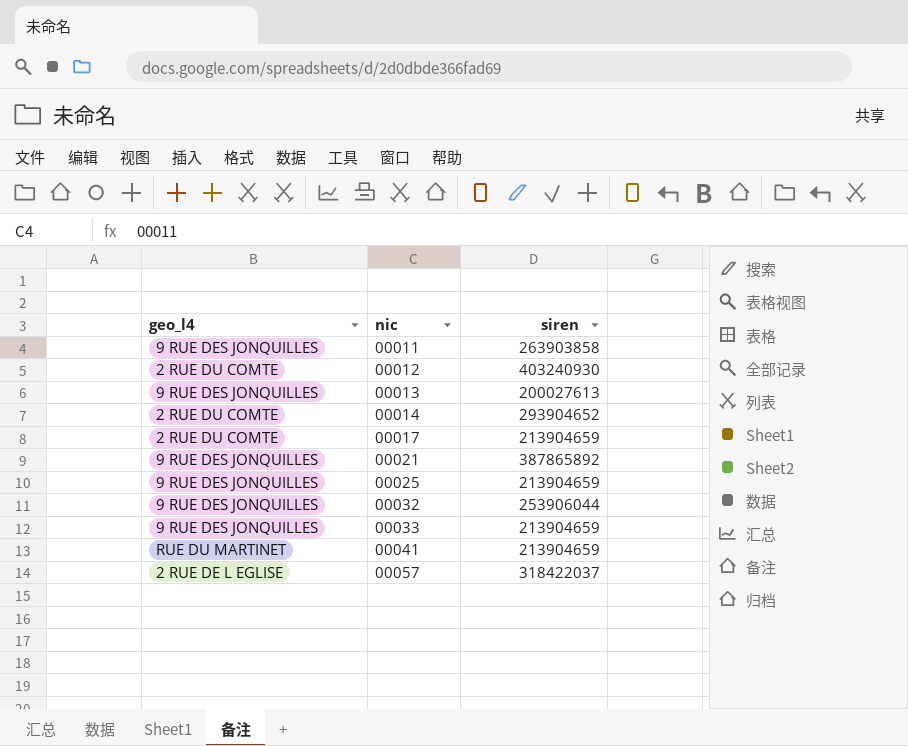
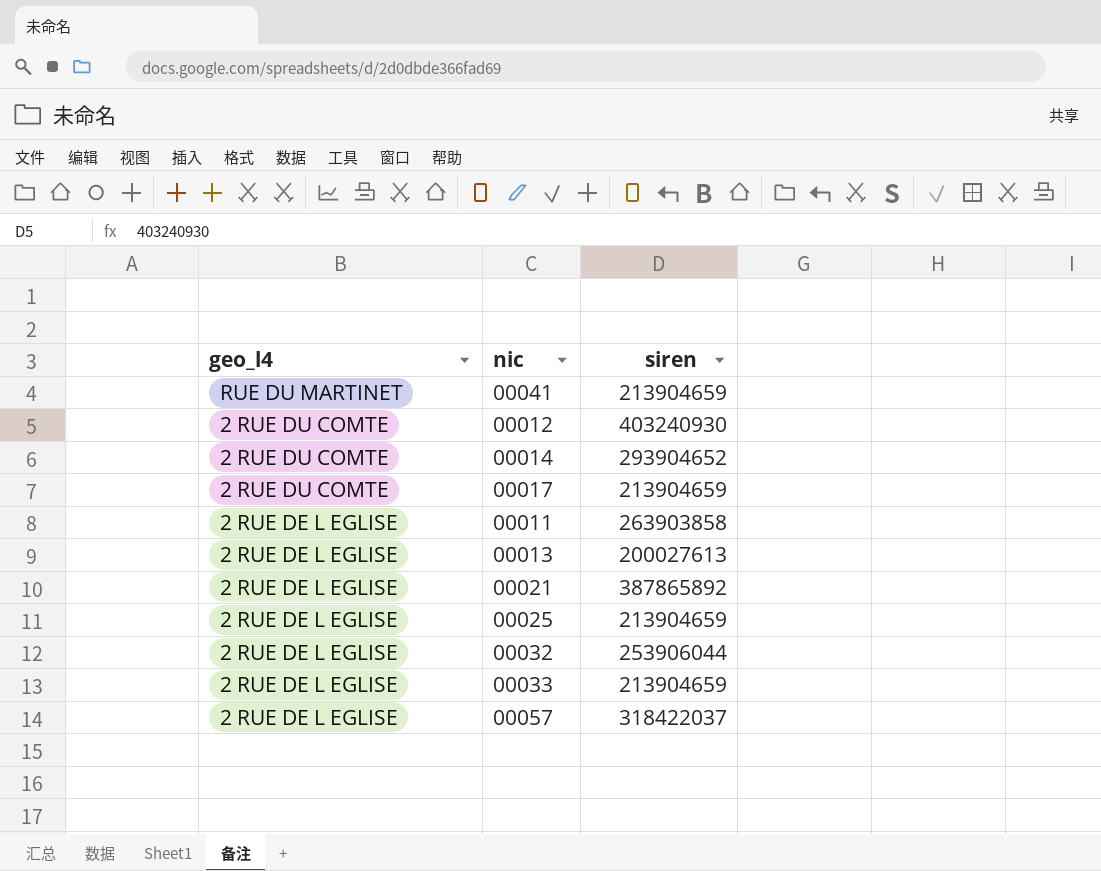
row order: nic ascending -> geo_l4 descending
00011 | geo_l4: 9 RUE DES JONQUILLES -> 2 RUE DE L EGLISE
00013 | geo_l4: 9 RUE DES JONQUILLES -> 2 RUE DE L EGLISE
00021 | geo_l4: 9 RUE DES JONQUILLES -> 2 RUE DE L EGLISE
00025 | geo_l4: 9 RUE DES JONQUILLES -> 2 RUE DE L EGLISE
00032 | geo_l4: 9 RUE DES JONQUILLES -> 2 RUE DE L EGLISE
00033 | geo_l4: 9 RUE DES JONQUILLES -> 2 RUE DE L EGLISE

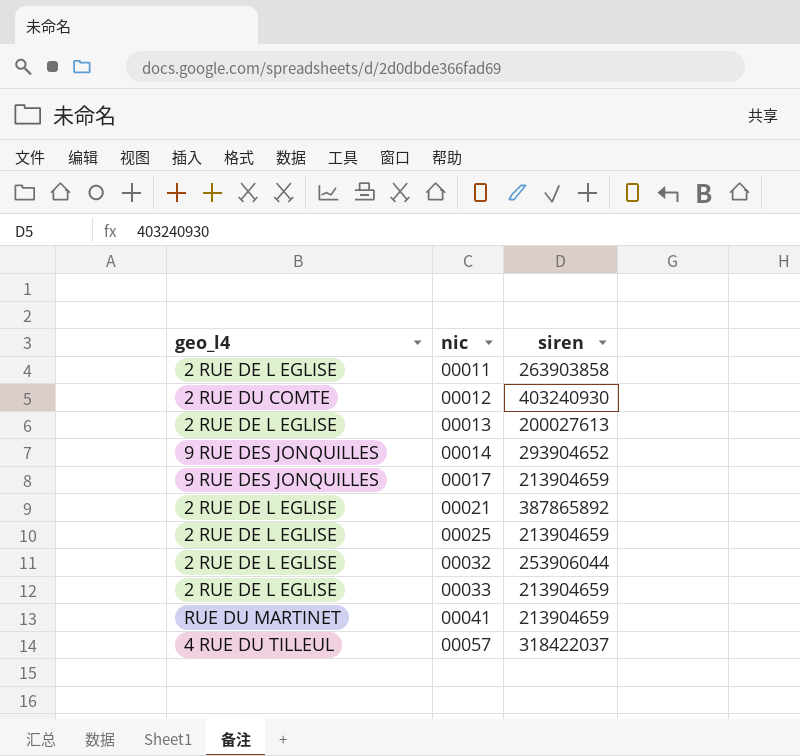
row order: geo_l4 descending -> nic ascending
00014 | geo_l4: 2 RUE DU COMTE -> 9 RUE DES JONQUILLES
00017 | geo_l4: 2 RUE DU COMTE -> 9 RUE DES JONQUILLES
00057 | geo_l4: 2 RUE DE L EGLISE -> 4 RUE DU TILLEUL

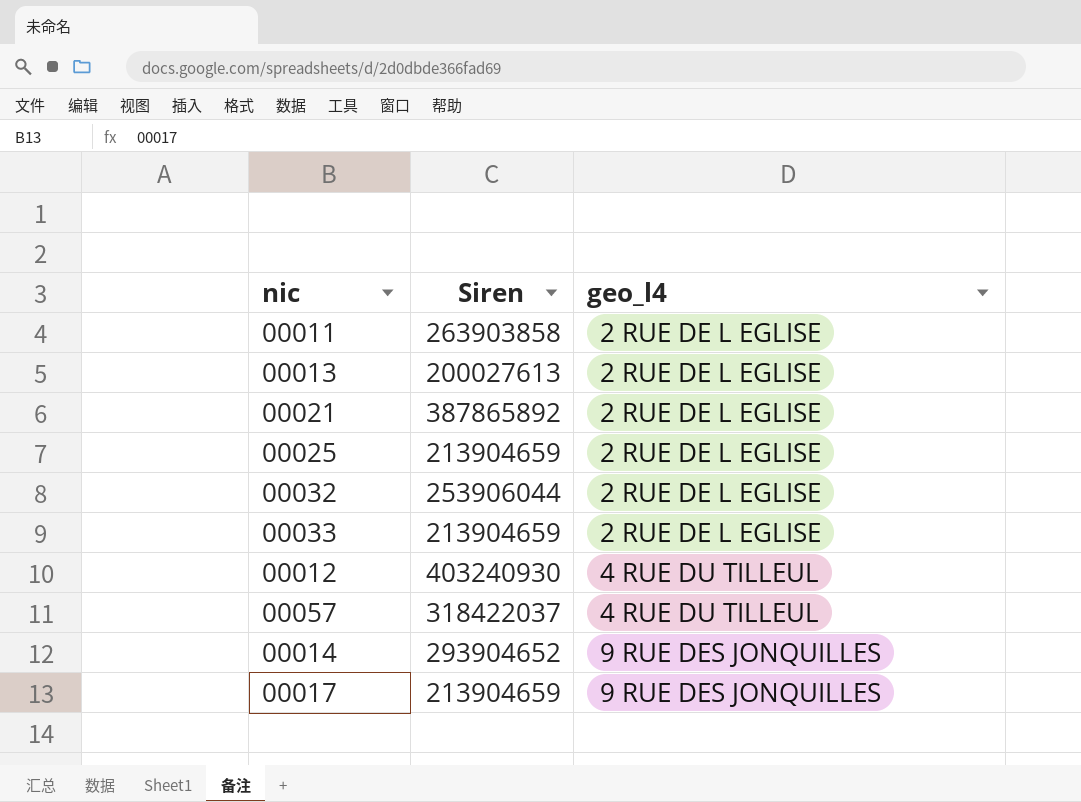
row order: nic ascending -> geo_l4 ascending
column name: siren -> Siren
column geo_l4 | position: 1 -> 3
row 00041: RUE DU MARTINET | 213904659 -> none
00012 | geo_l4: 2 RUE DU COMTE -> 4 RUE DU TILLEUL

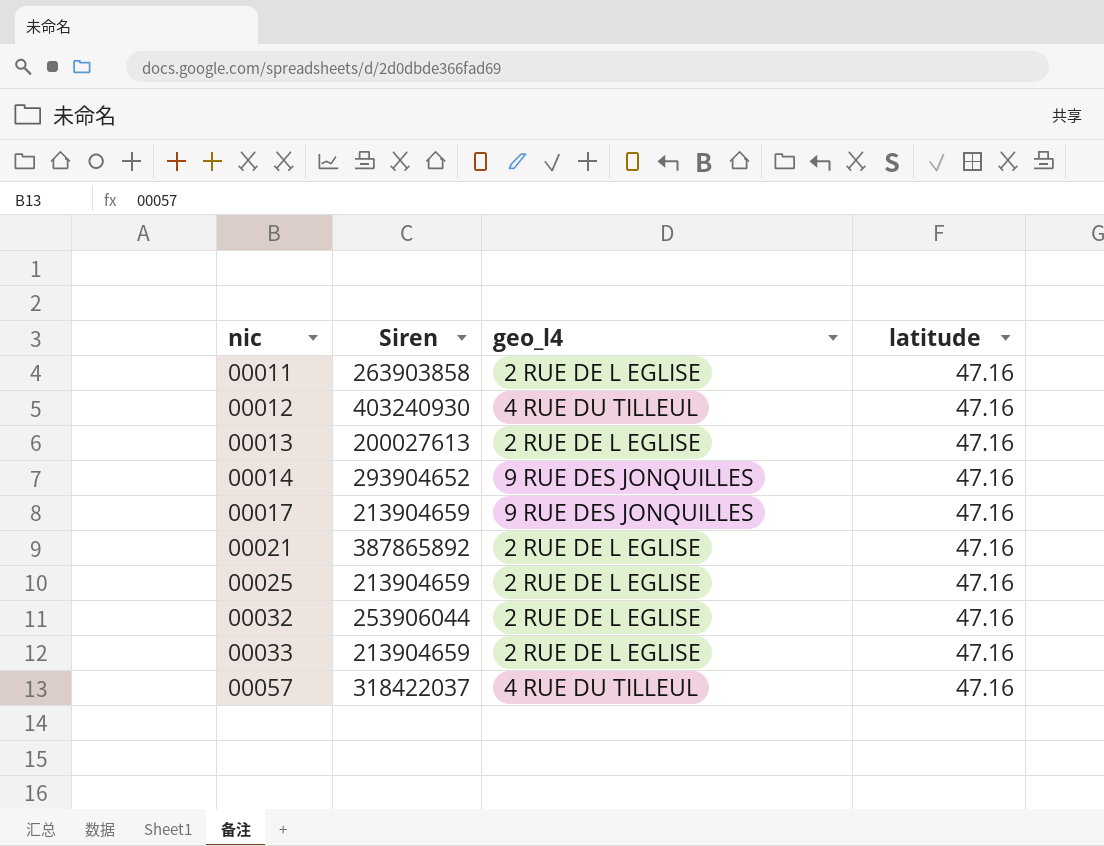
row order: geo_l4 ascending -> nic ascending
column latitude | position: none -> 4

